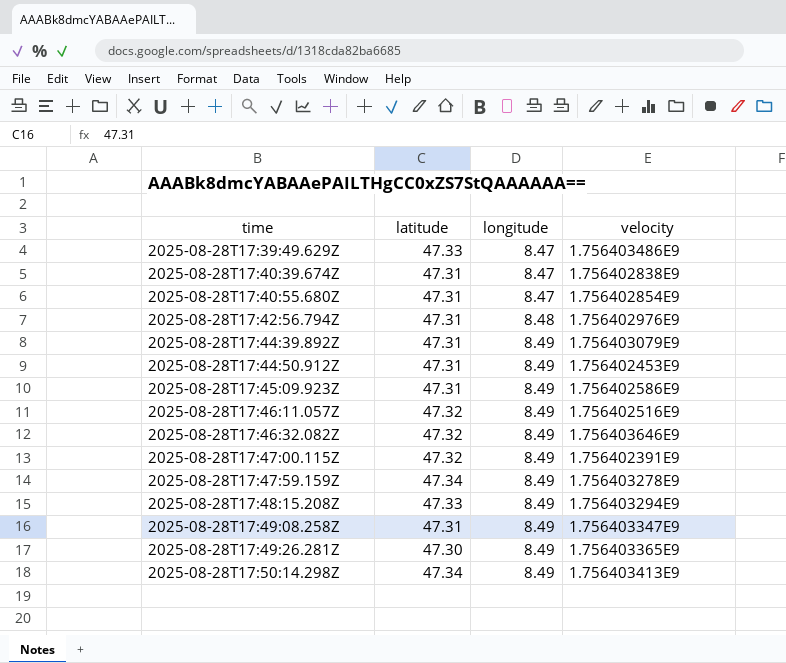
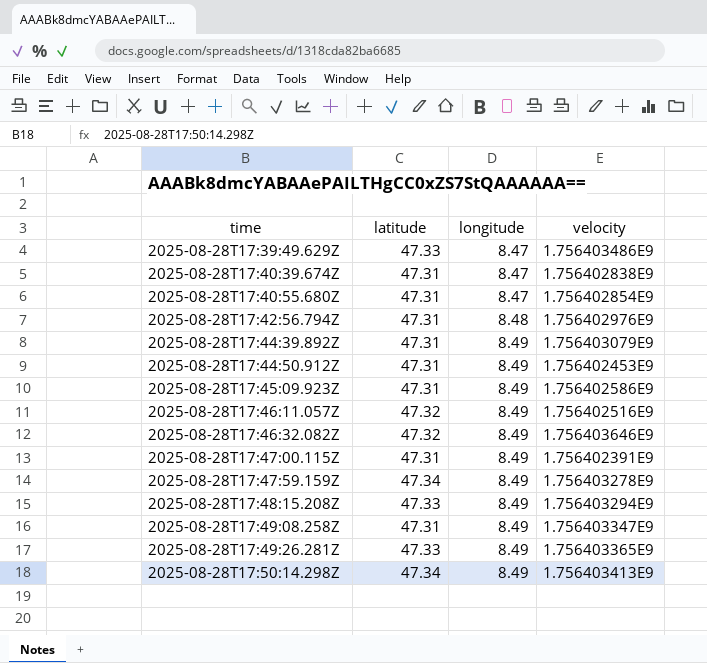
2025-08-28T17:47:00.115Z | latitude: 47.32 -> 47.31
2025-08-28T17:49:26.281Z | latitude: 47.30 -> 47.33

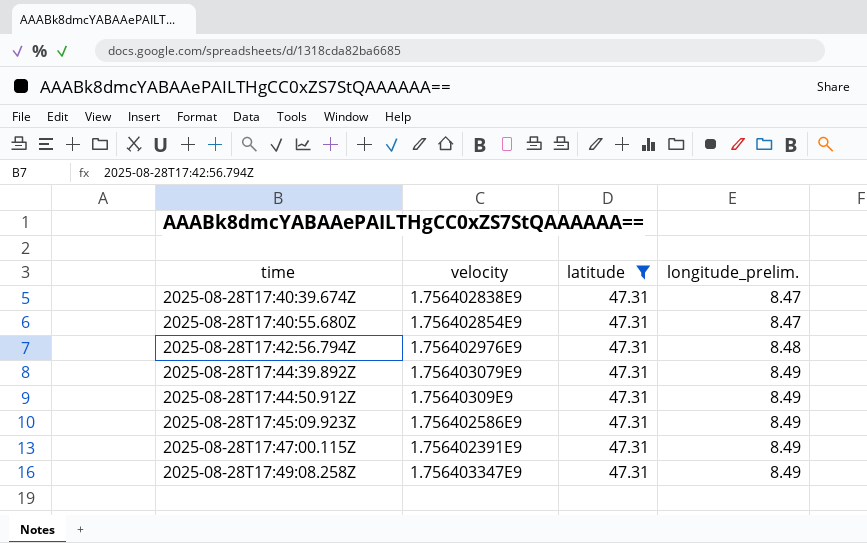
filter: none -> latitude = 47.31
column velocity | position: 4 -> 2
column name: longitude -> longitude_prelim.
2025-08-28T17:44:50.912Z | velocity: 1.756402453E9 -> 1.75640309E9

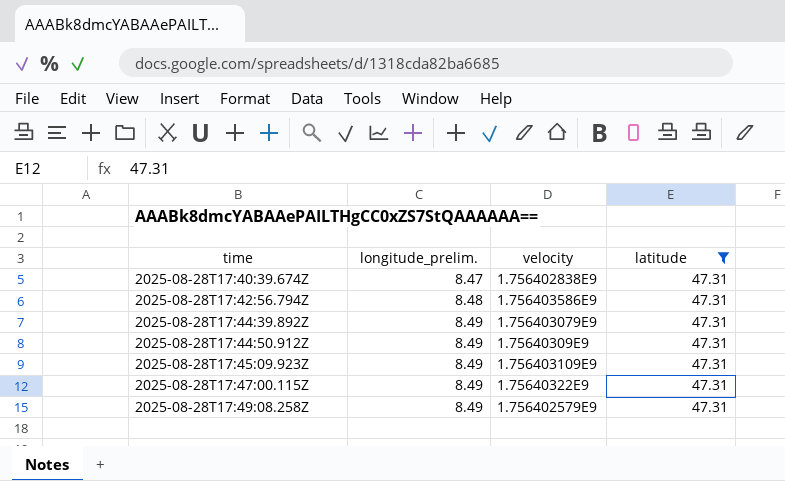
column longitude_prelim. | position: 4 -> 2
row 2025-08-28T17:40:55.680Z: 1.756402854E9 | 47.31 | 8.47 -> none
2025-08-28T17:42:56.794Z | velocity: 1.756402976E9 -> 1.756403586E9
2025-08-28T17:45:09.923Z | velocity: 1.756402586E9 -> 1.756403109E9
2025-08-28T17:47:00.115Z | velocity: 1.756402391E9 -> 1.75640322E9
2025-08-28T17:49:08.258Z | velocity: 1.756403347E9 -> 1.756402579E9

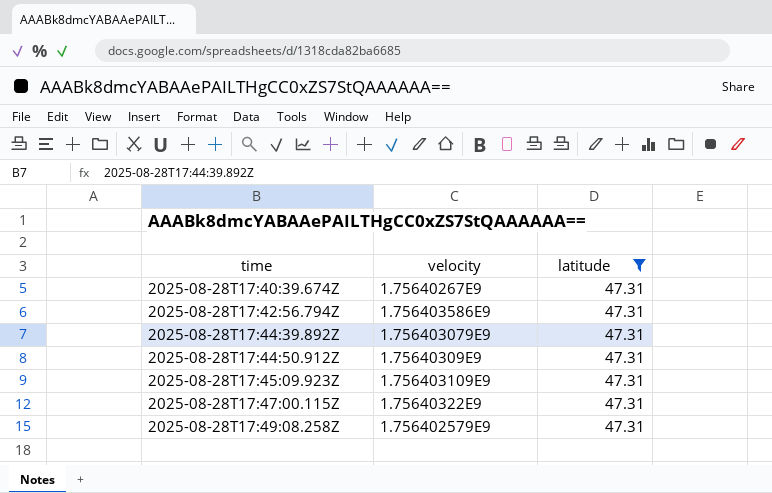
column longitude_prelim. | position: 2 -> none
2025-08-28T17:40:39.674Z | velocity: 1.756402838E9 -> 1.75640267E9

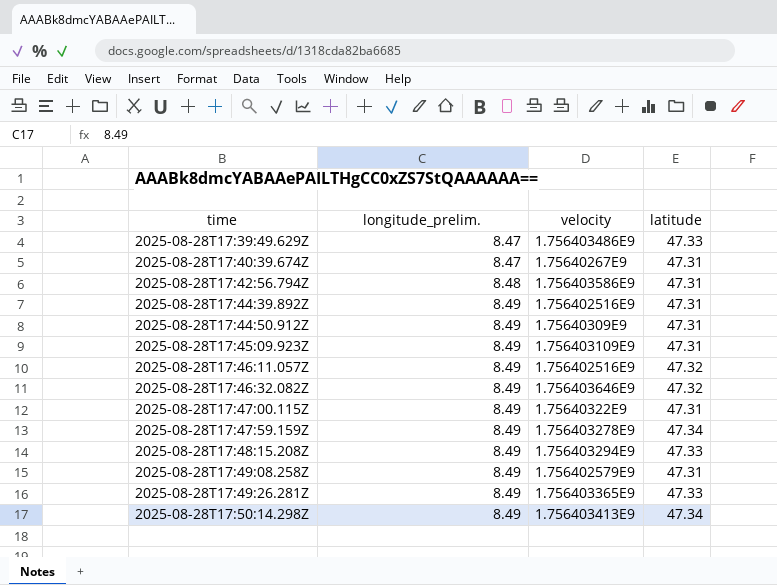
filter: latitude = 47.31 -> none
column longitude_prelim. | position: none -> 2
2025-08-28T17:44:39.892Z | velocity: 1.756403079E9 -> 1.756402516E9

